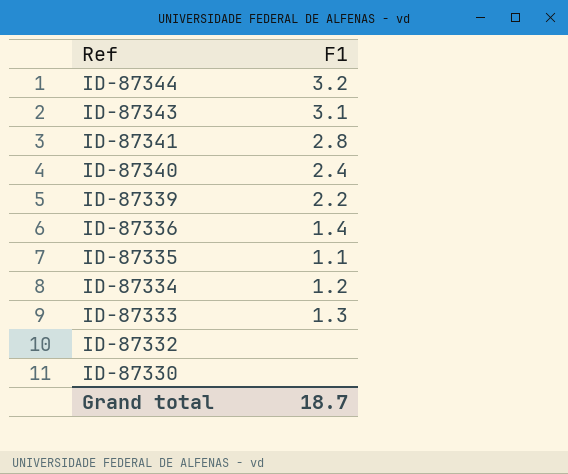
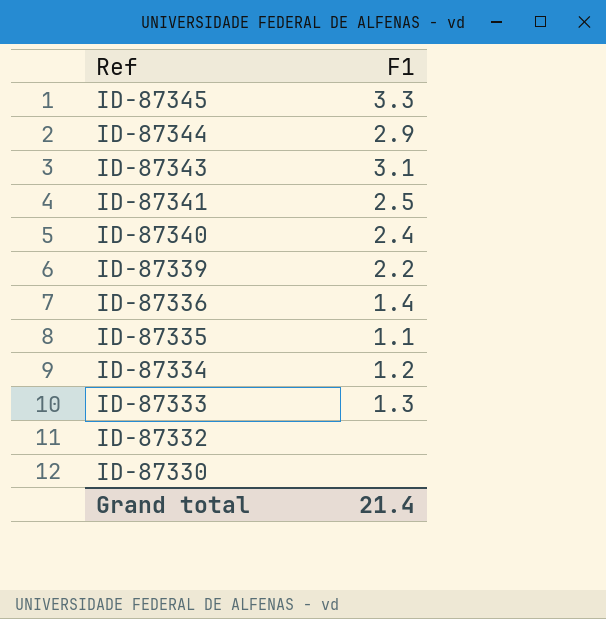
row ID-87345: none -> 3.3
ID-87344 | F1: 3.2 -> 2.9
ID-87341 | F1: 2.8 -> 2.5
Grand total | F1: 18.7 -> 21.4

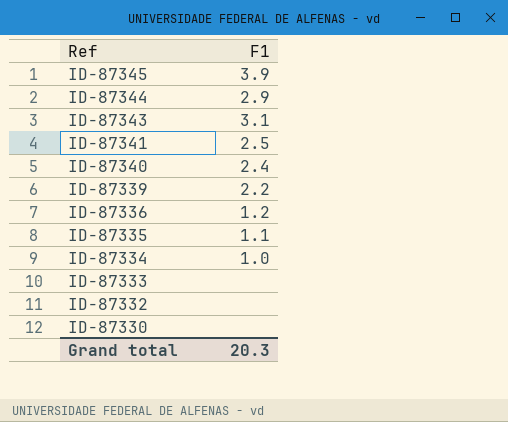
ID-87345 | F1: 3.3 -> 3.9
ID-87336 | F1: 1.4 -> 1.2
ID-87334 | F1: 1.2 -> 1.0
ID-87333 | F1: 1.3 -> none
Grand total | F1: 21.4 -> 20.3

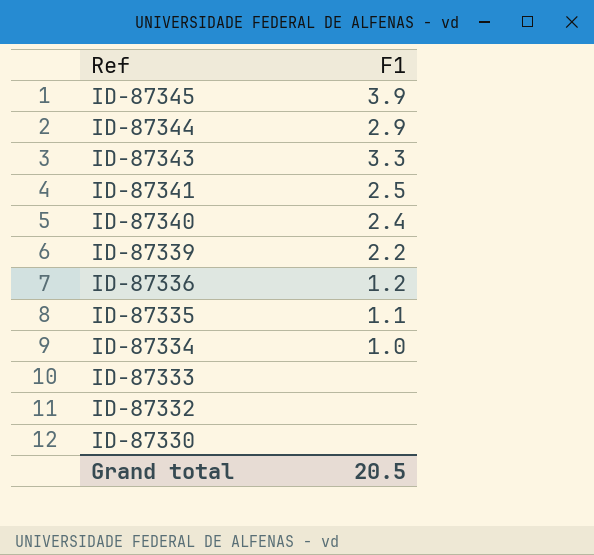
ID-87343 | F1: 3.1 -> 3.3
Grand total | F1: 20.3 -> 20.5

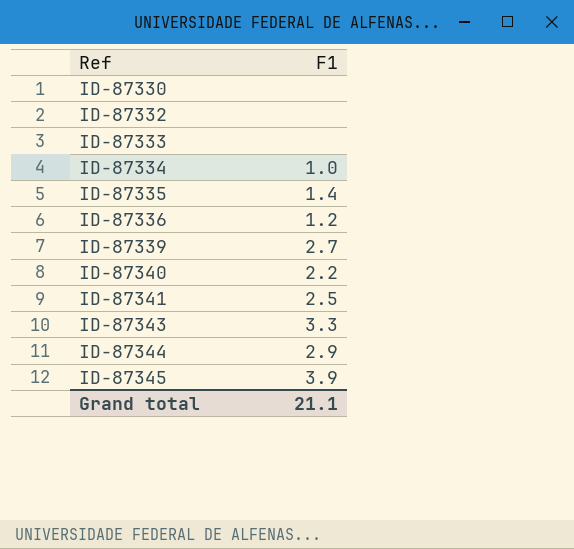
row order: Ref descending -> Ref ascending
ID-87335 | F1: 1.1 -> 1.4
ID-87339 | F1: 2.2 -> 2.7
ID-87340 | F1: 2.4 -> 2.2
Grand total | F1: 20.5 -> 21.1

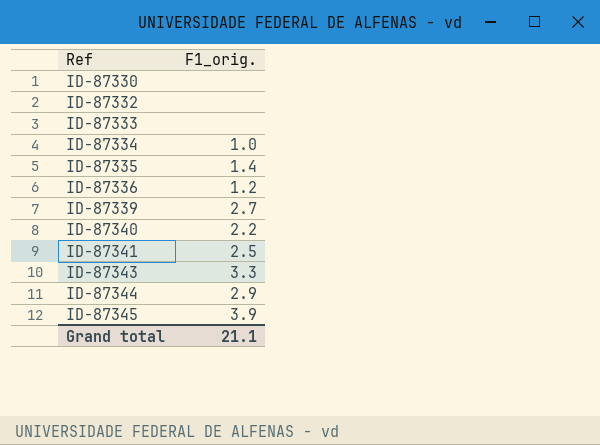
column name: F1 -> F1_orig.

